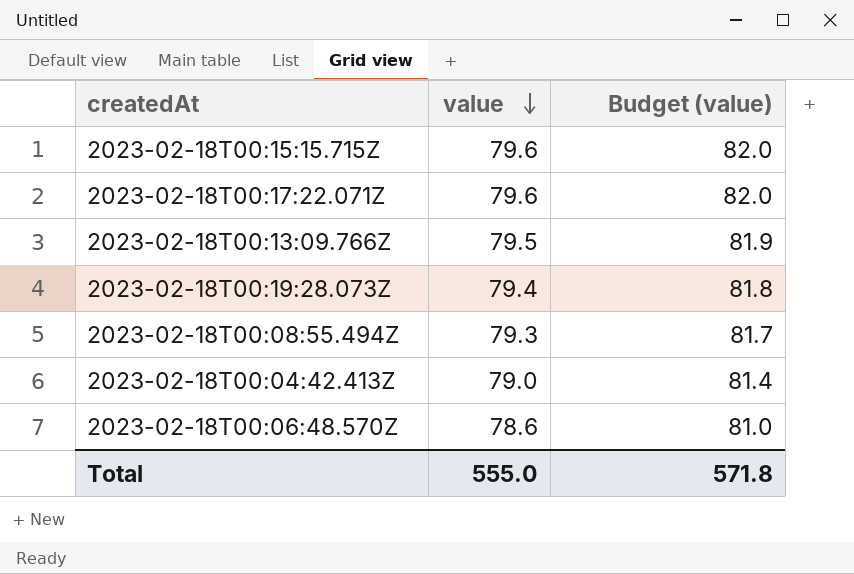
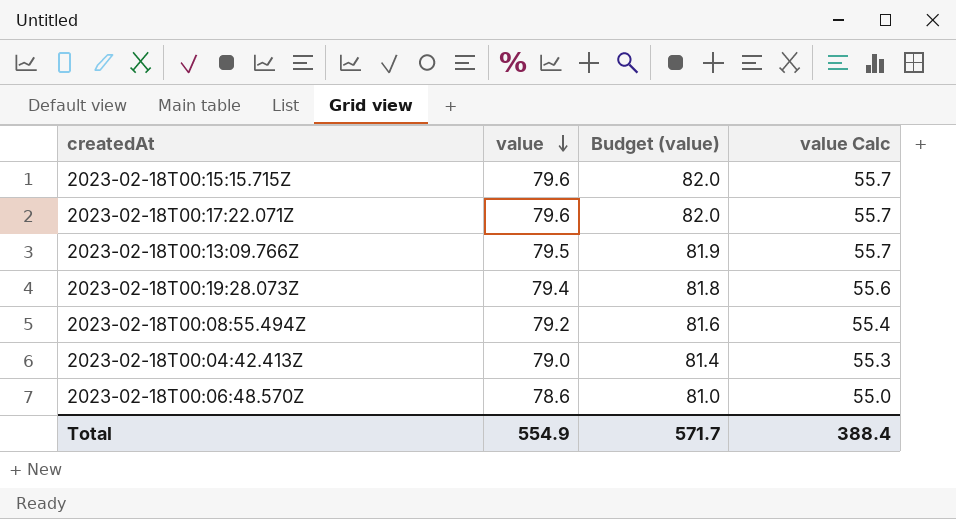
column value Calc | formula: none -> [value] * 0.7
2023-02-18T00:08:55.494Z | value: 79.3 -> 79.2
2023-02-18T00:08:55.494Z | Budget (value): 81.7 -> 81.6
Total | value: 555.0 -> 554.9
Total | Budget (value): 571.8 -> 571.7

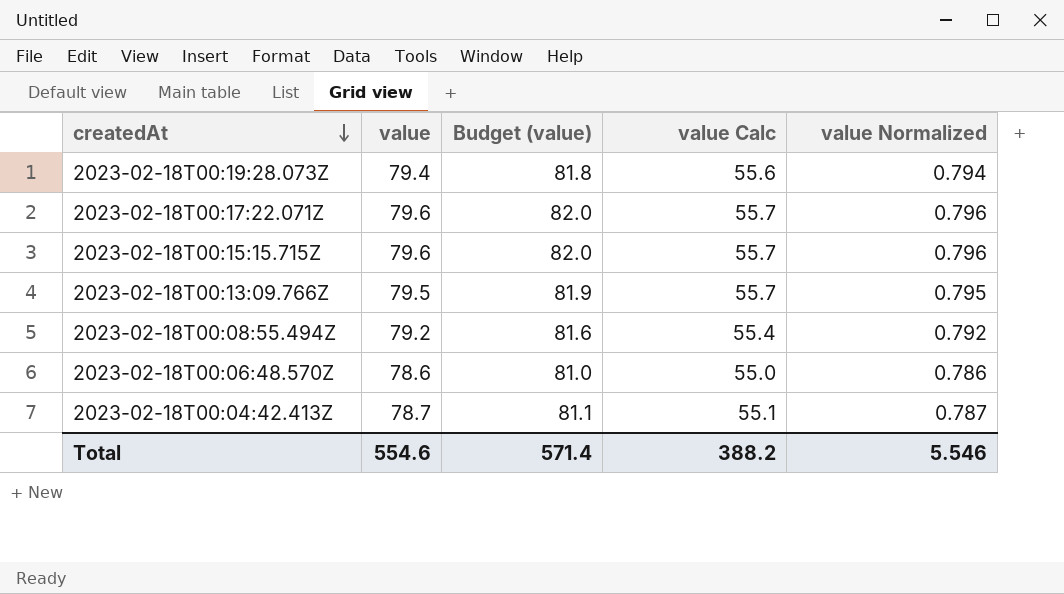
row order: value descending -> createdAt descending
column value Normalized | formula: none -> [value] * 0.01
2023-02-18T00:04:42.413Z | value: 79.0 -> 78.7
2023-02-18T00:04:42.413Z | Budget (value): 81.4 -> 81.1
2023-02-18T00:04:42.413Z | value Calc: 55.3 -> 55.1
Total | value: 554.9 -> 554.6
Total | Budget (value): 571.7 -> 571.4
Total | value Calc: 388.4 -> 388.2

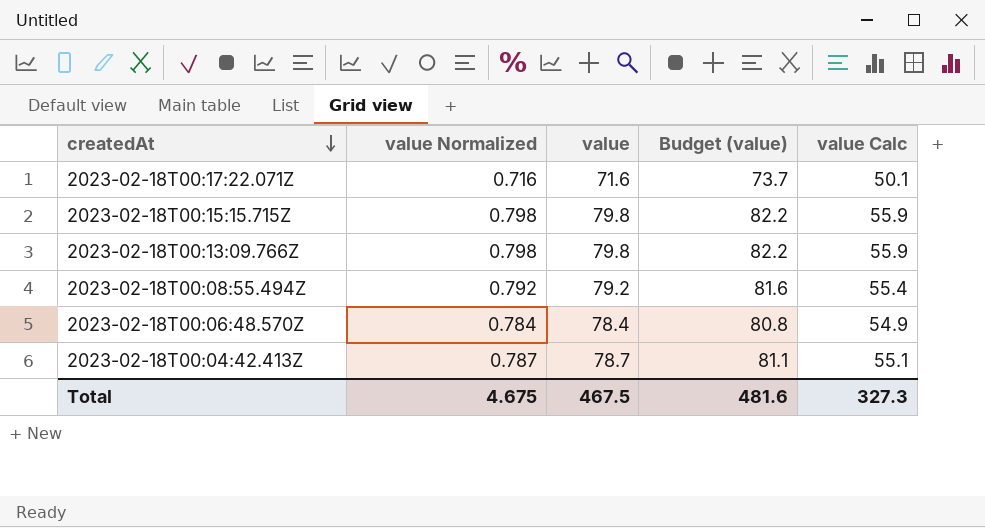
column value Normalized | position: 5 -> 2
row 2023-02-18T00:19:28.073Z: 79.4 | 81.8 | 55.6 | 0.794 -> none
2023-02-18T00:17:22.071Z | value Normalized: 0.796 -> 0.716
2023-02-18T00:17:22.071Z | value: 79.6 -> 71.6
2023-02-18T00:17:22.071Z | Budget (value): 82.0 -> 73.7
2023-02-18T00:17:22.071Z | value Calc: 55.7 -> 50.1
2023-02-18T00:15:15.715Z | value Normalized: 0.796 -> 0.798
2023-02-18T00:15:15.715Z | value: 79.6 -> 79.8
2023-02-18T00:15:15.715Z | Budget (value): 82.0 -> 82.2
2023-02-18T00:15:15.715Z | value Calc: 55.7 -> 55.9
2023-02-18T00:13:09.766Z | value Normalized: 0.795 -> 0.798
2023-02-18T00:13:09.766Z | value: 79.5 -> 79.8
2023-02-18T00:13:09.766Z | Budget (value): 81.9 -> 82.2
2023-02-18T00:13:09.766Z | value Calc: 55.7 -> 55.9
2023-02-18T00:06:48.570Z | value Normalized: 0.786 -> 0.784
2023-02-18T00:06:48.570Z | value: 78.6 -> 78.4
2023-02-18T00:06:48.570Z | Budget (value): 81.0 -> 80.8
2023-02-18T00:06:48.570Z | value Calc: 55.0 -> 54.9
Total | value Normalized: 5.546 -> 4.675
Total | value: 554.6 -> 467.5
Total | Budget (value): 571.4 -> 481.6
Total | value Calc: 388.2 -> 327.3

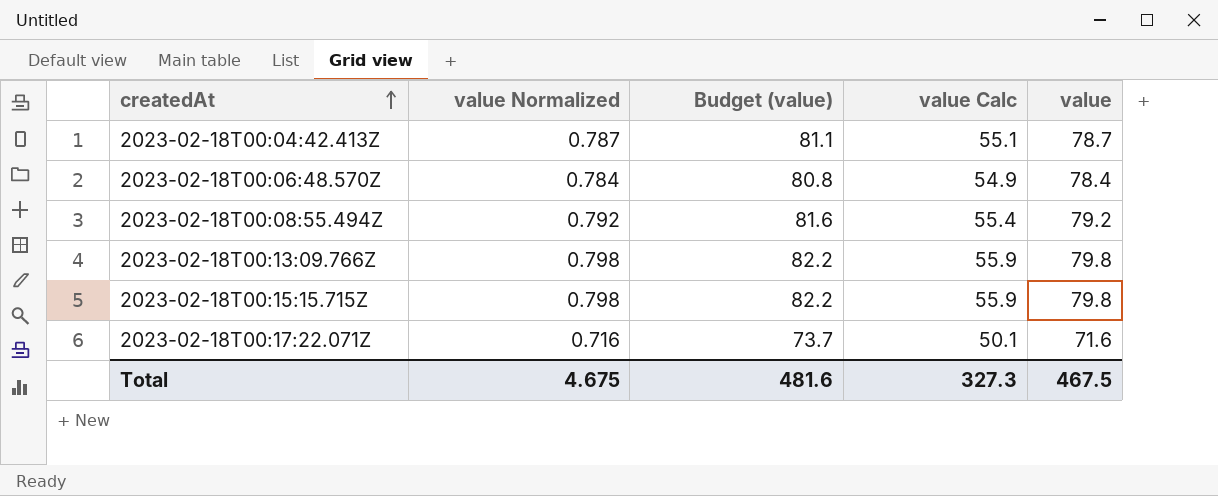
row order: createdAt descending -> createdAt ascending
column value | position: 3 -> 5

